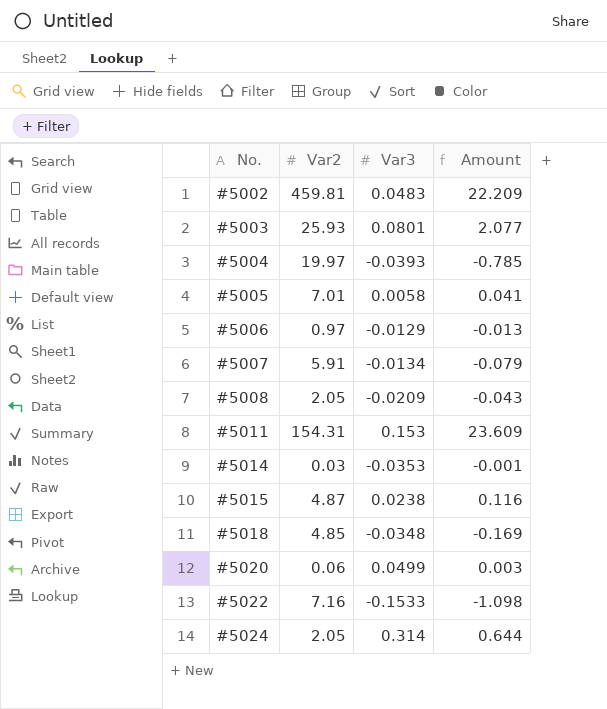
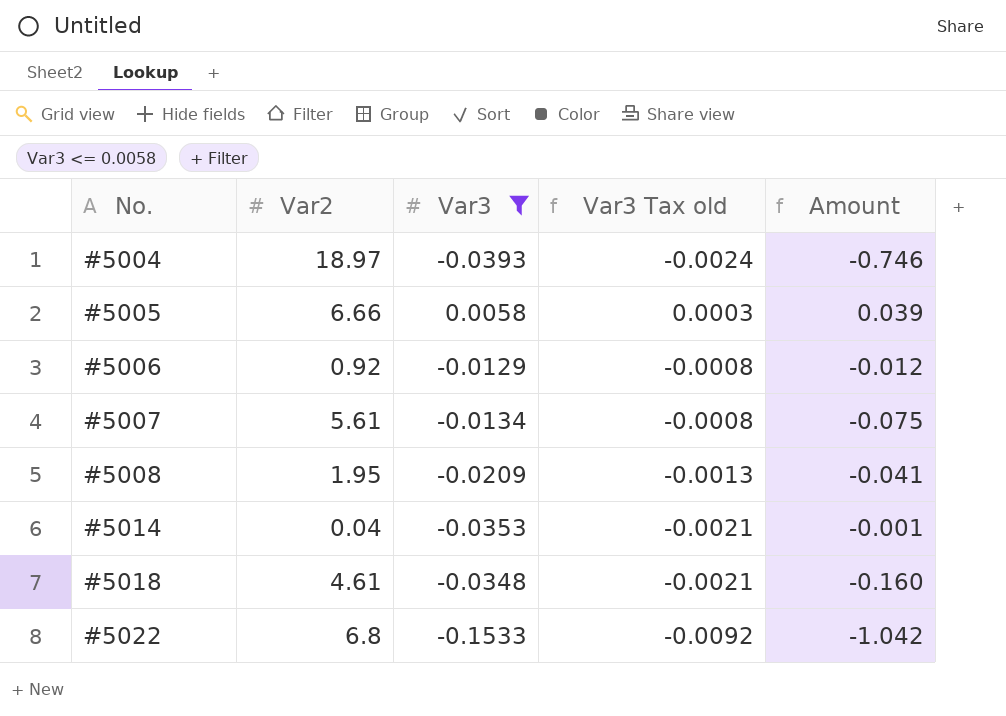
filter: none -> Var3 <= 0.0058
column Var3 Tax old | formula: none -> [Var3] * 0.06
#5004 | Var2: 19.97 -> 18.97
#5004 | Amount: -0.785 -> -0.746
#5005 | Var2: 7.01 -> 6.66
#5005 | Amount: 0.041 -> 0.039
#5006 | Var2: 0.97 -> 0.92
#5006 | Amount: -0.013 -> -0.012
#5007 | Var2: 5.91 -> 5.61
#5007 | Amount: -0.079 -> -0.075
#5008 | Var2: 2.05 -> 1.95
#5008 | Amount: -0.043 -> -0.041
#5014 | Var2: 0.03 -> 0.04
#5018 | Var2: 4.85 -> 4.61
#5018 | Amount: -0.169 -> -0.160
#5022 | Var2: 7.16 -> 6.8
#5022 | Amount: -1.098 -> -1.042

